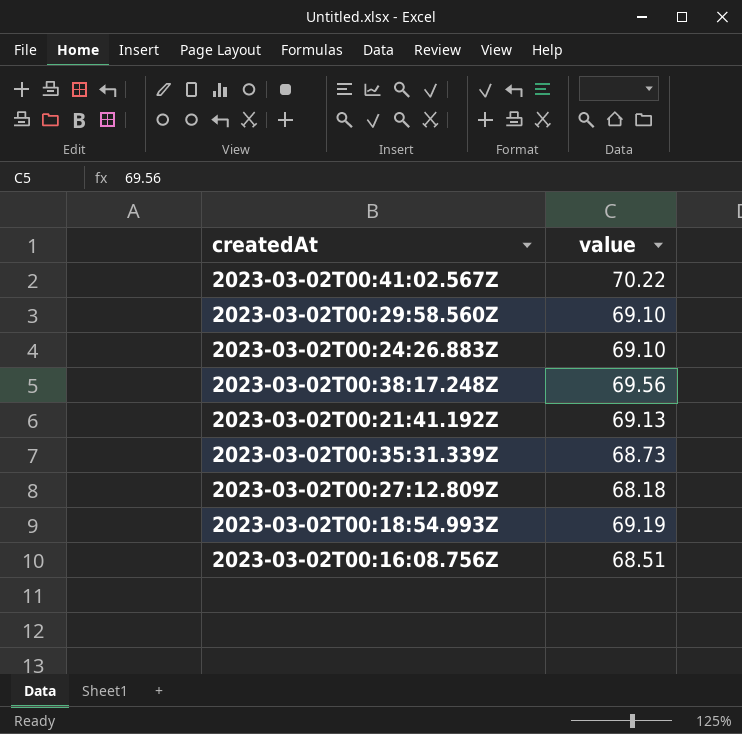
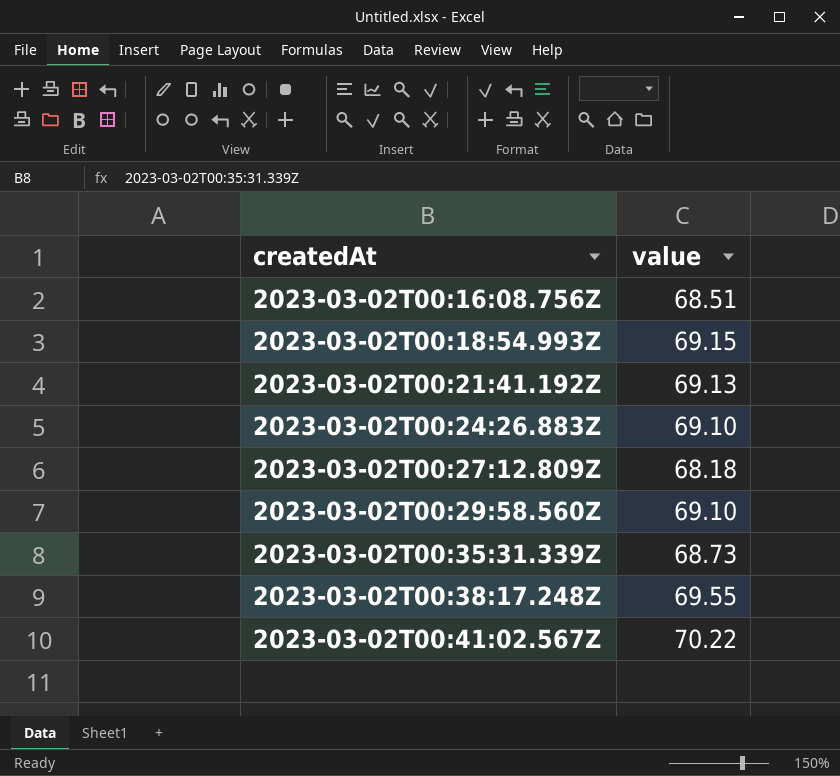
row order: none -> createdAt ascending
2023-03-02T00:18:54.993Z | value: 69.19 -> 69.15
2023-03-02T00:38:17.248Z | value: 69.56 -> 69.55

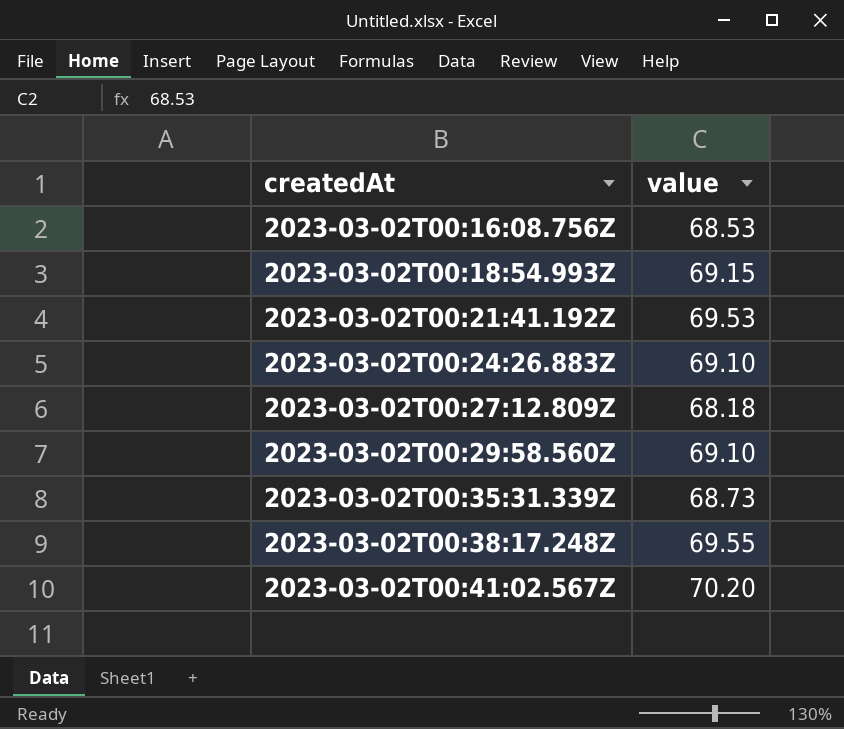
2023-03-02T00:16:08.756Z | value: 68.51 -> 68.53
2023-03-02T00:21:41.192Z | value: 69.13 -> 69.53
2023-03-02T00:41:02.567Z | value: 70.22 -> 70.20

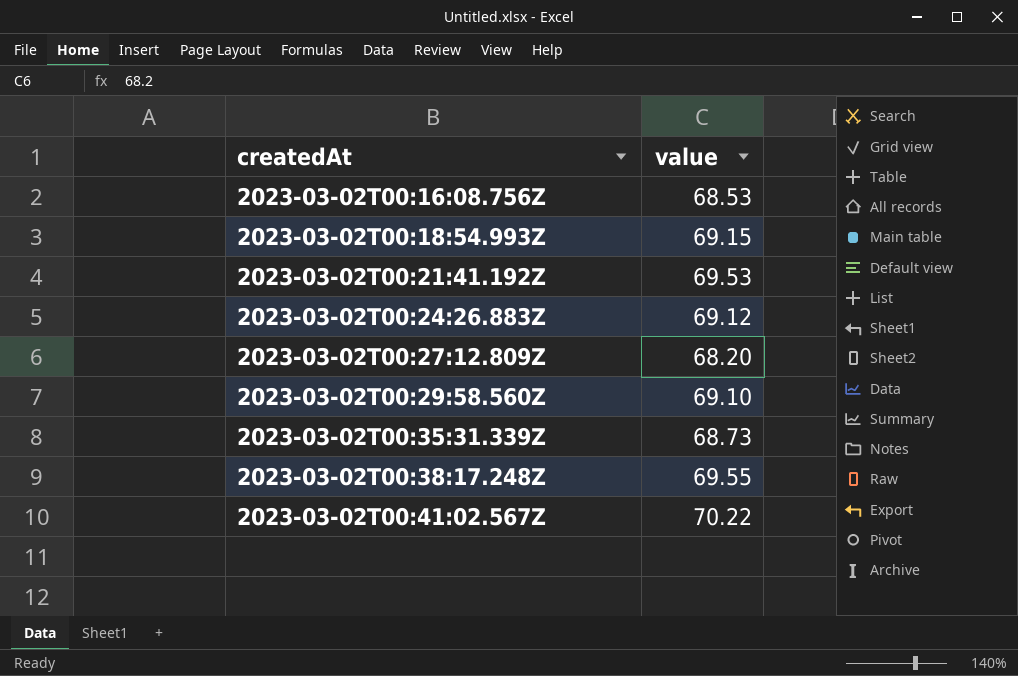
2023-03-02T00:24:26.883Z | value: 69.10 -> 69.12
2023-03-02T00:27:12.809Z | value: 68.18 -> 68.20
2023-03-02T00:41:02.567Z | value: 70.20 -> 70.22

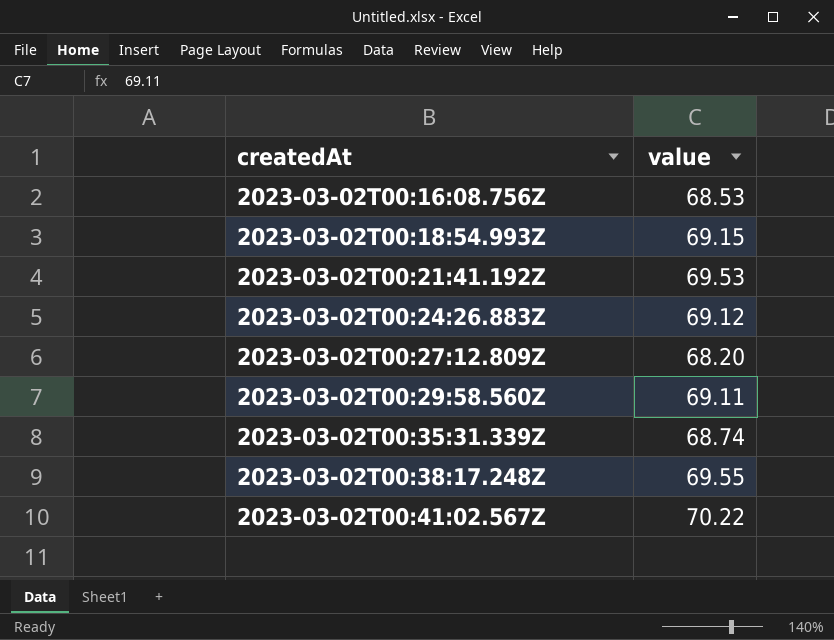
2023-03-02T00:29:58.560Z | value: 69.10 -> 69.11
2023-03-02T00:35:31.339Z | value: 68.73 -> 68.74

